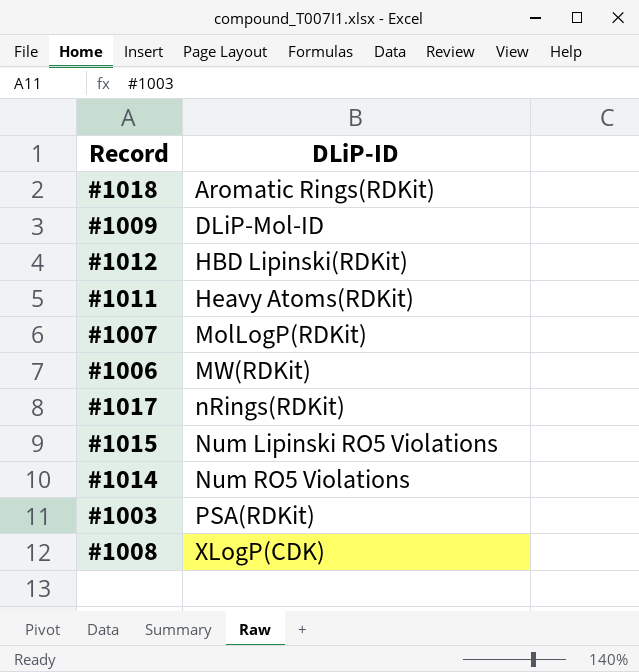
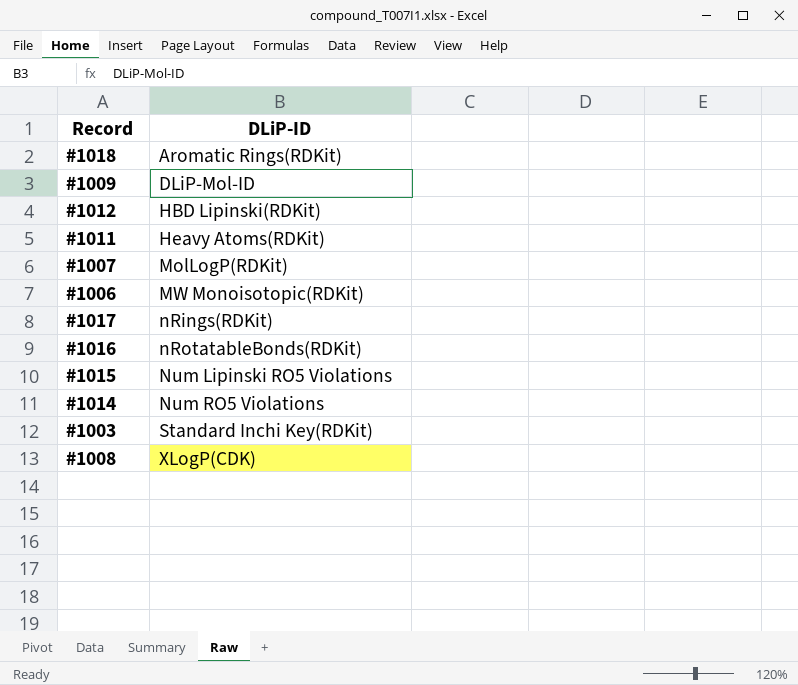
#1006 | DLiP-ID: MW(RDKit) -> MW Monoisotopic(RDKit)
row #1016: none -> nRotatableBonds(RDKit)
#1003 | DLiP-ID: PSA(RDKit) -> Standard Inchi Key(RDKit)

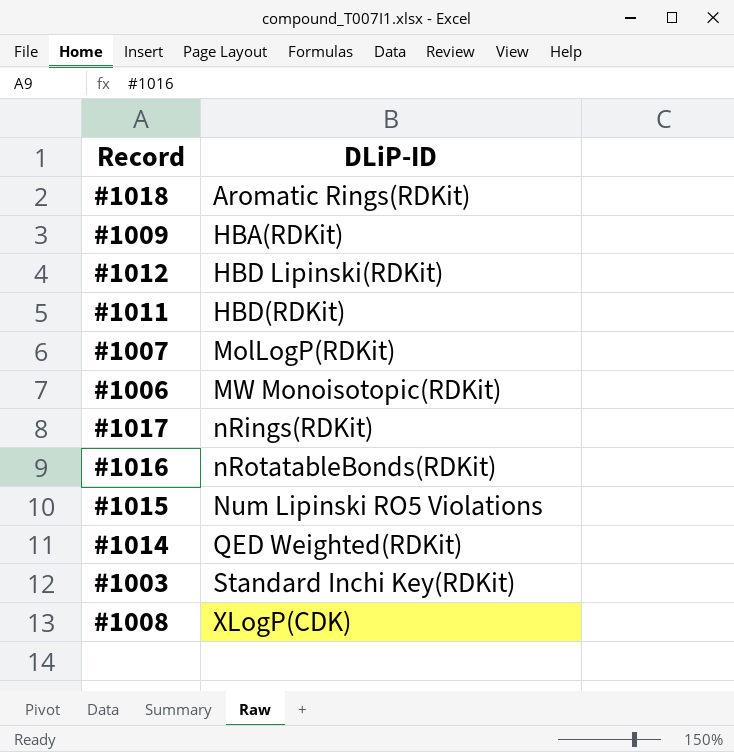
#1009 | DLiP-ID: DLiP-Mol-ID -> HBA(RDKit)
#1011 | DLiP-ID: Heavy Atoms(RDKit) -> HBD(RDKit)
#1014 | DLiP-ID: Num RO5 Violations -> QED Weighted(RDKit)

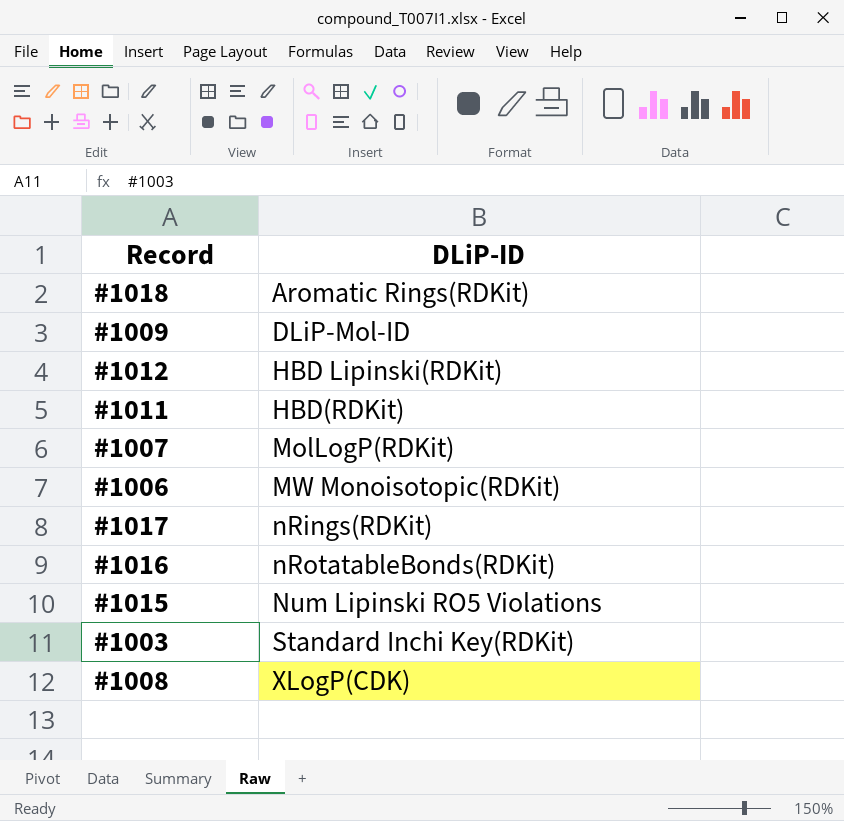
row #1014: QED Weighted(RDKit) -> none
#1009 | DLiP-ID: HBA(RDKit) -> DLiP-Mol-ID

